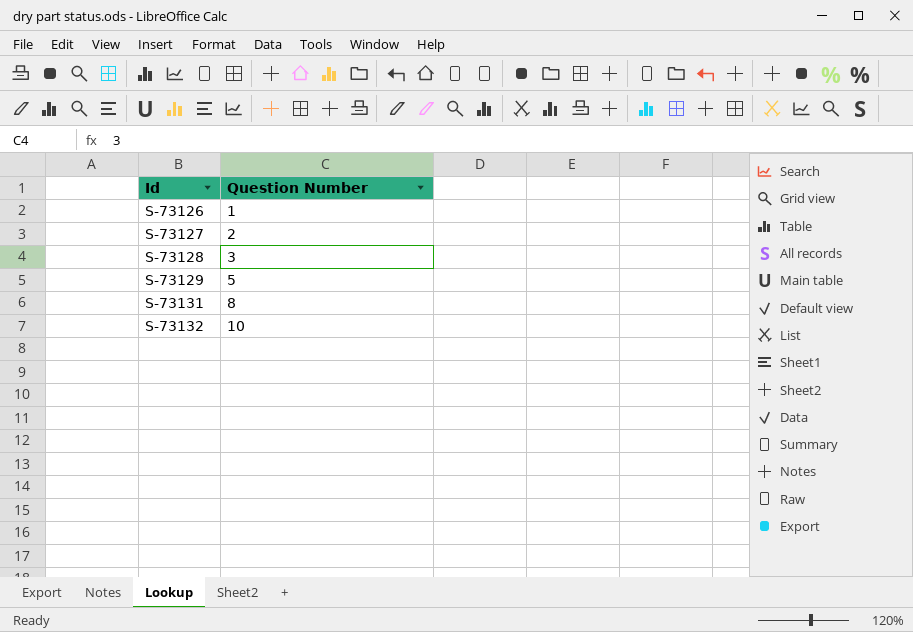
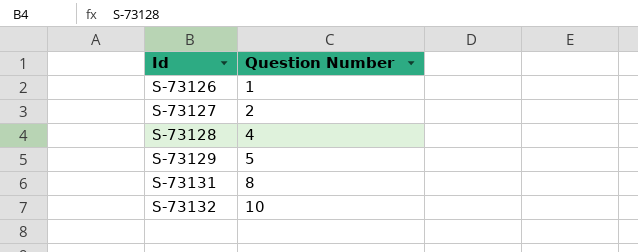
S-73128 | Question Number: 3 -> 4

